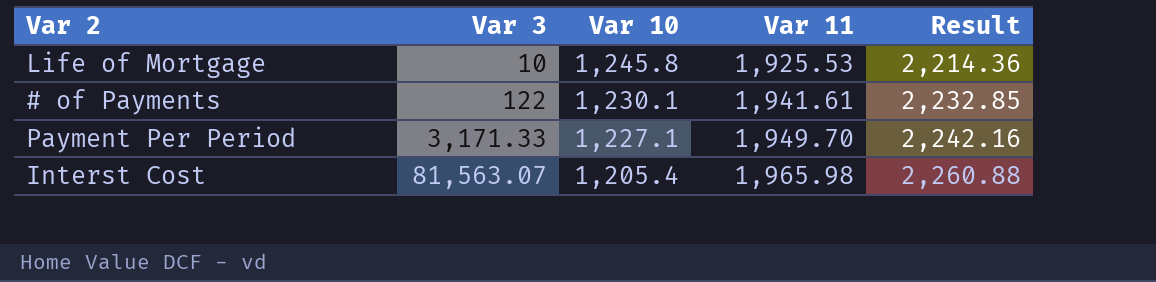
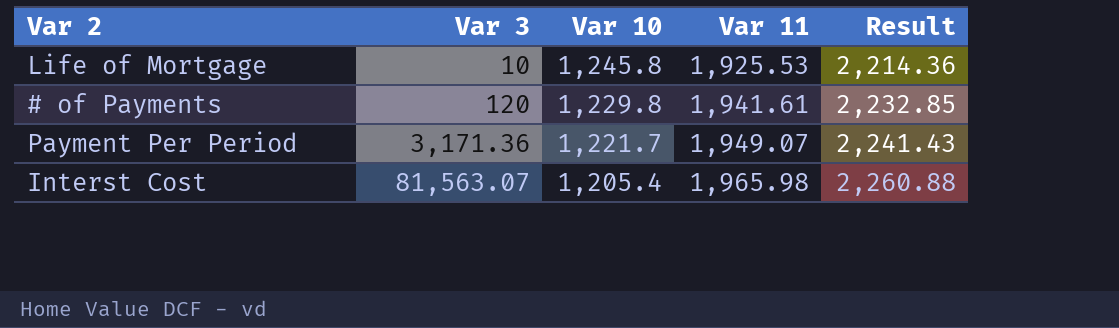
# of Payments | Var 3: 122 -> 120
# of Payments | Var 10: 1,230.1 -> 1,229.8
Payment Per Period | Var 3: 3,171.33 -> 3,171.36
Payment Per Period | Var 10: 1,227.1 -> 1,221.7
Payment Per Period | Var 11: 1,949.70 -> 1,949.07
Payment Per Period | Result: 2,242.16 -> 2,241.43

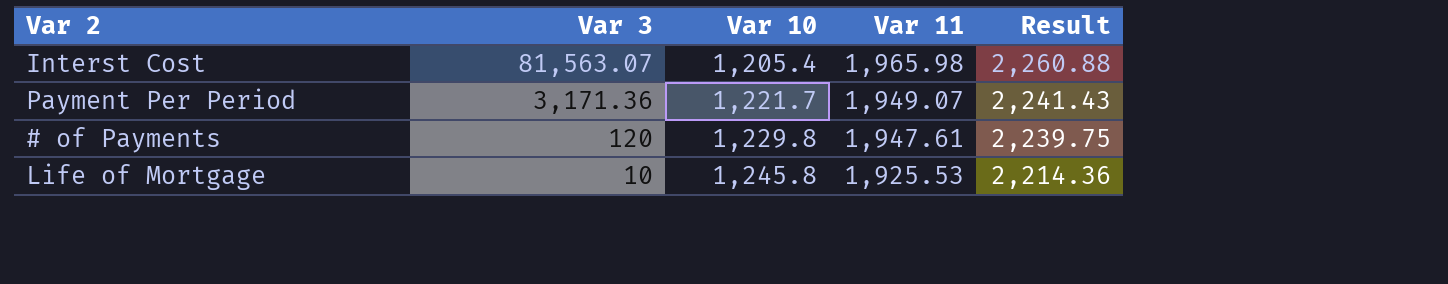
row order: Var 3 ascending -> Var 3 descending
# of Payments | Var 11: 1,941.61 -> 1,947.61
# of Payments | Result: 2,232.85 -> 2,239.75

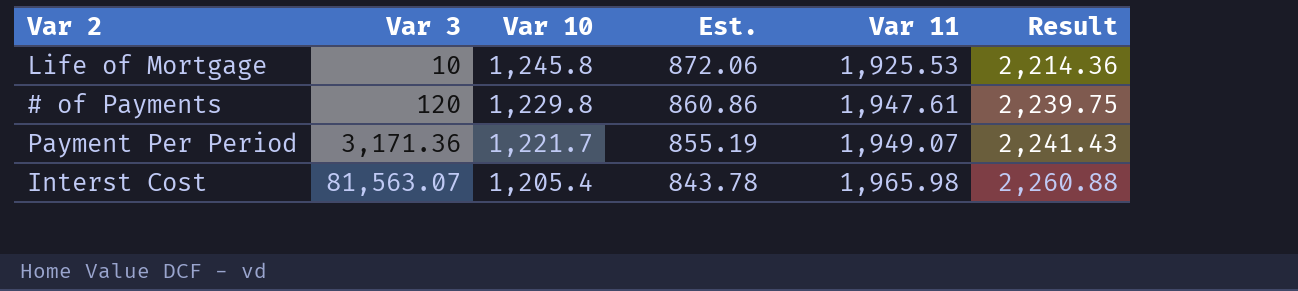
row order: Var 3 descending -> Var 3 ascending
column Est. | formula: none -> [Var 10] * 0.7

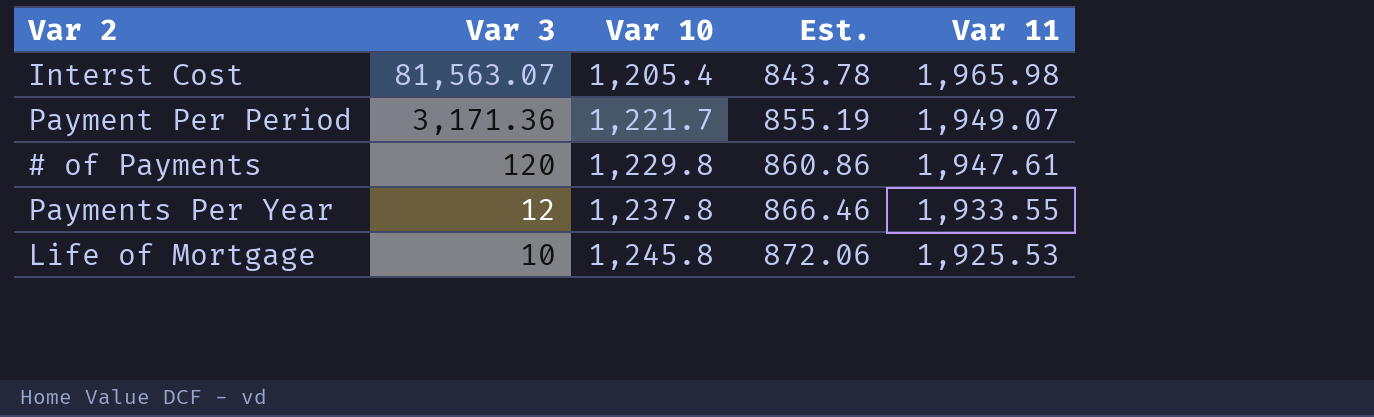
row order: Var 3 ascending -> Var 3 descending
column Result | formula: [Var 11] * 1.15 -> none
row Payments Per Year: none -> 12 | 1,237.8 | 866.46 | 1,933.55

